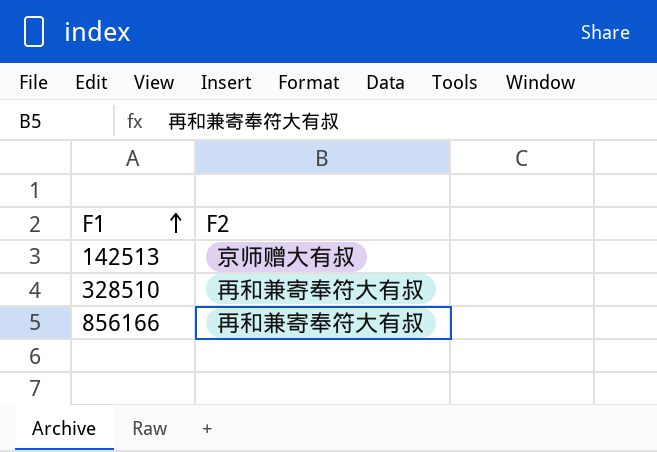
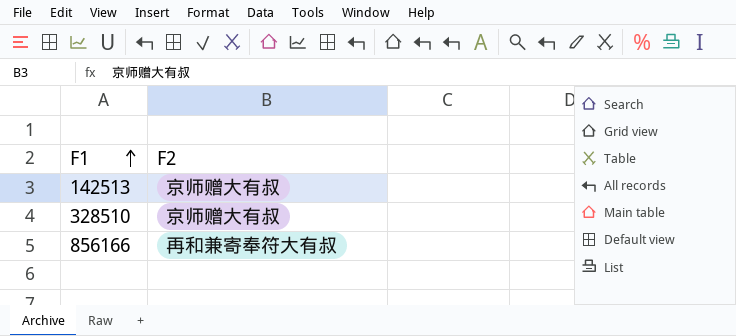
328510 | F2: 再和兼寄奉符大有叔 -> 京师赠大有叔

